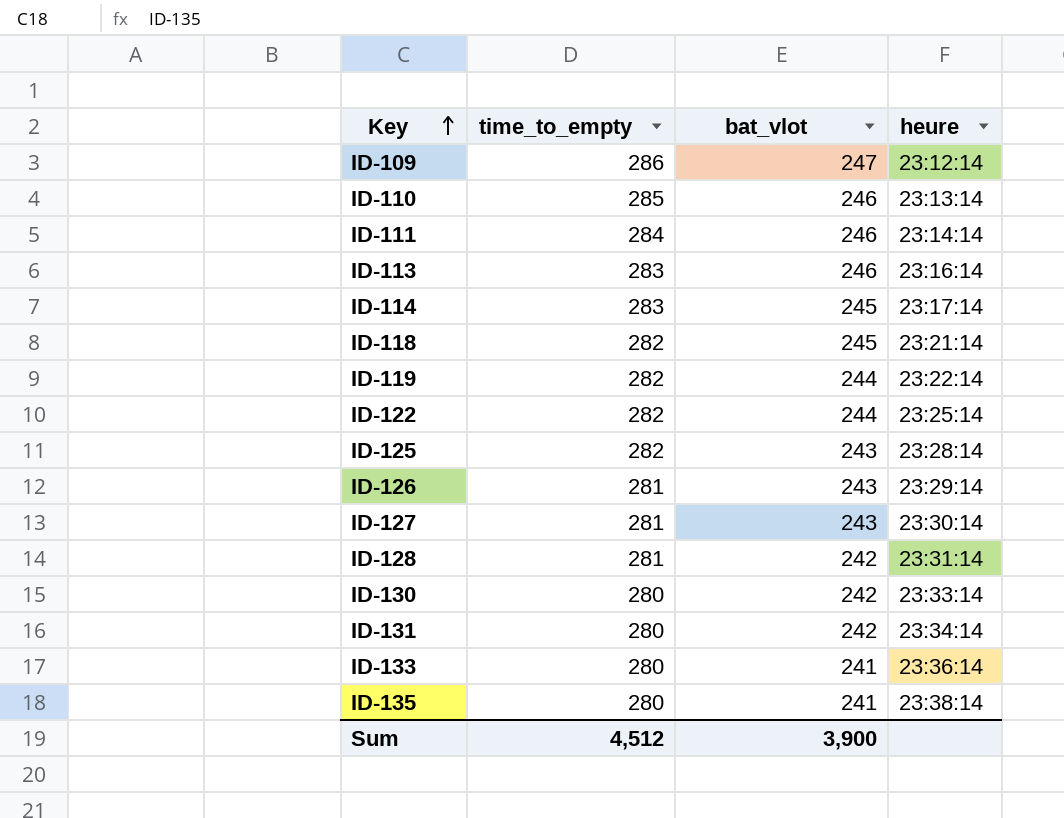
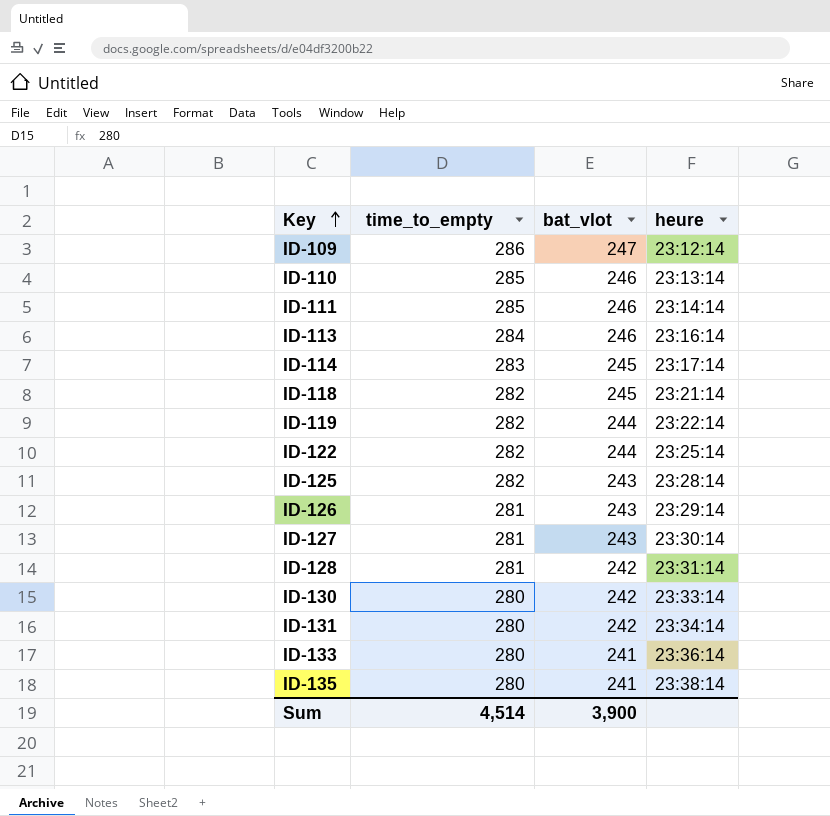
ID-111 | time_to_empty: 284 -> 285
ID-113 | time_to_empty: 283 -> 284
Sum | time_to_empty: 4,512 -> 4,514

